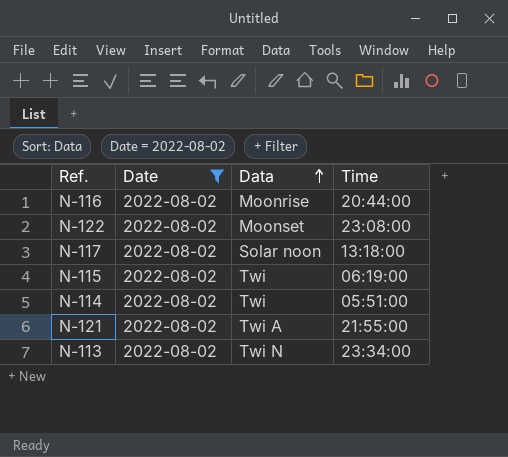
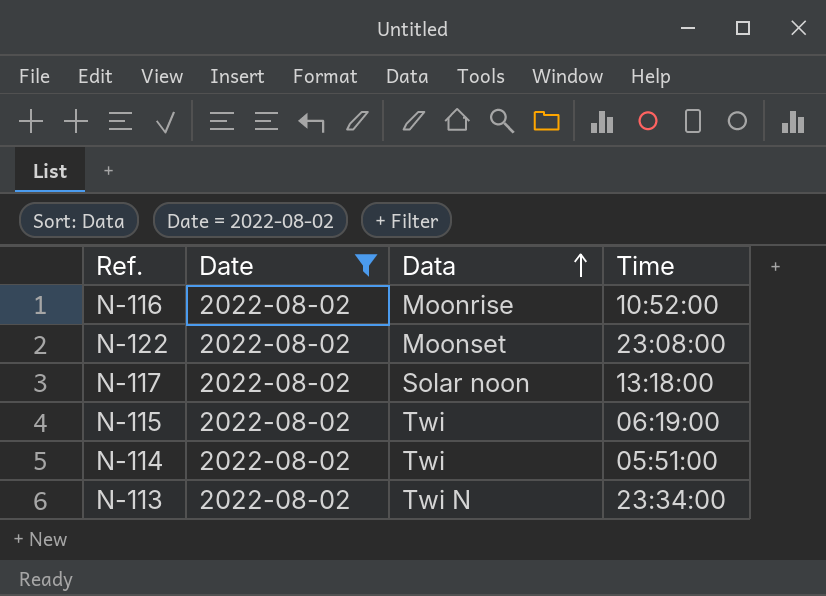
row N-121: 2022-08-02 | Twi A | 21:55:00 -> none
N-116 | Time: 20:44:00 -> 10:52:00

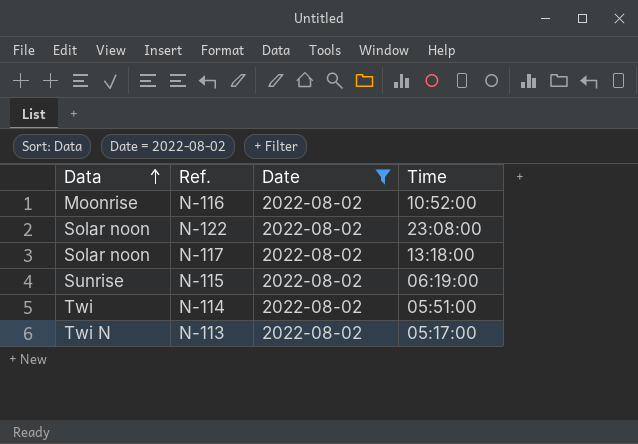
column Data | position: 3 -> 1
N-122 | Data: Moonset -> Solar noon
N-115 | Data: Twi -> Sunrise
N-113 | Time: 23:34:00 -> 05:17:00

